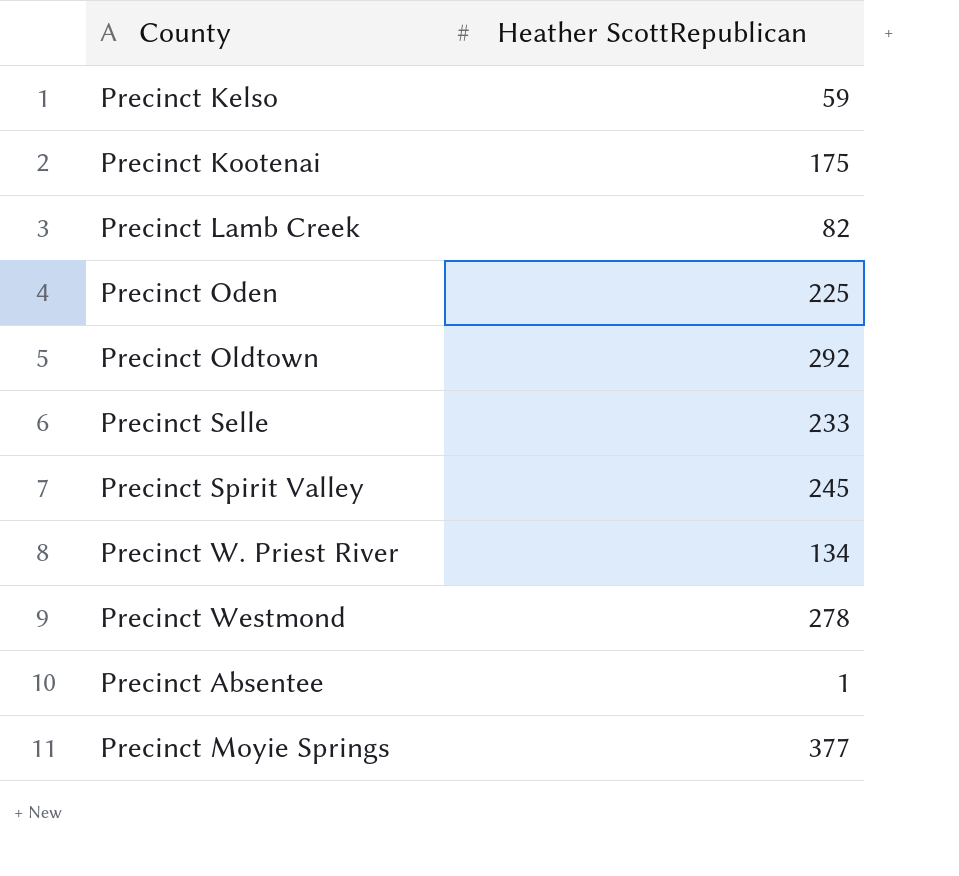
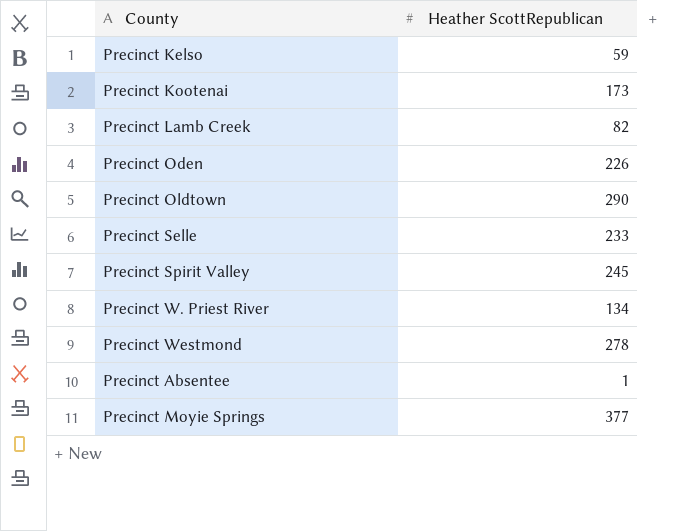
Precinct Kootenai | Heather ScottRepublican: 175 -> 173
Precinct Oden | Heather ScottRepublican: 225 -> 226
Precinct Oldtown | Heather ScottRepublican: 292 -> 290

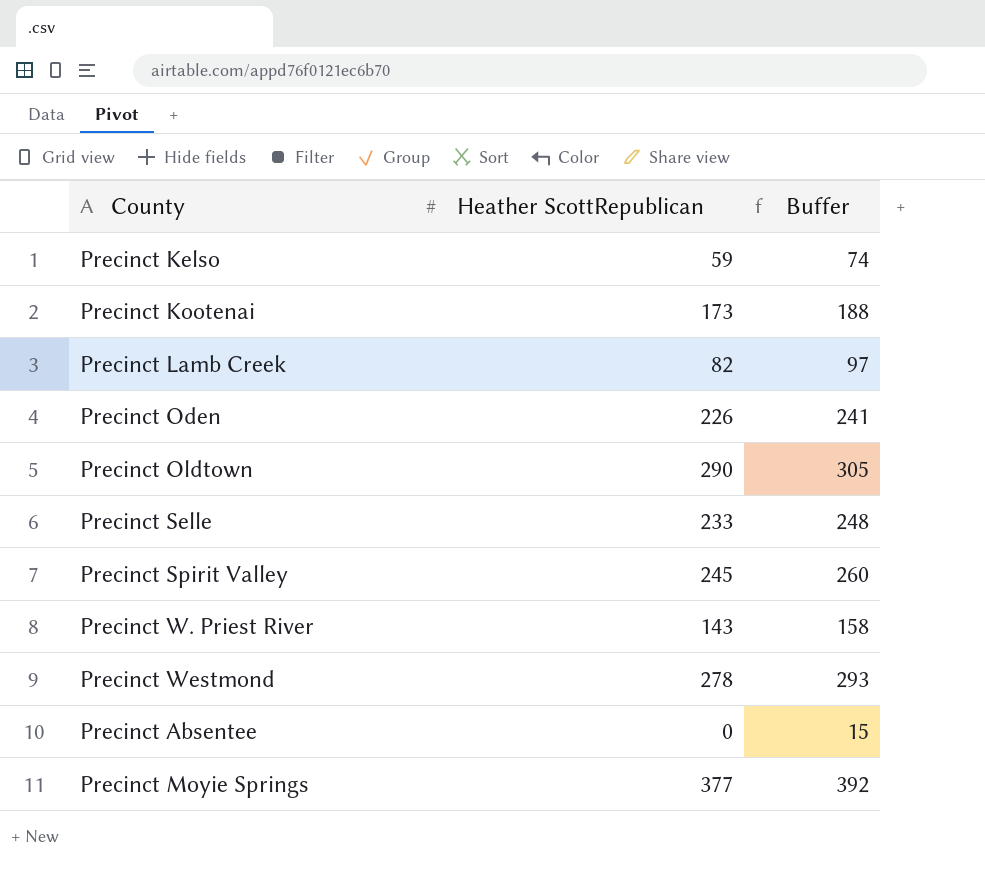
column Buffer | formula: none -> [Heather ScottRepublican] + 15
Precinct W. Priest River | Heather ScottRepublican: 134 -> 143
Precinct Absentee | Heather ScottRepublican: 1 -> 0

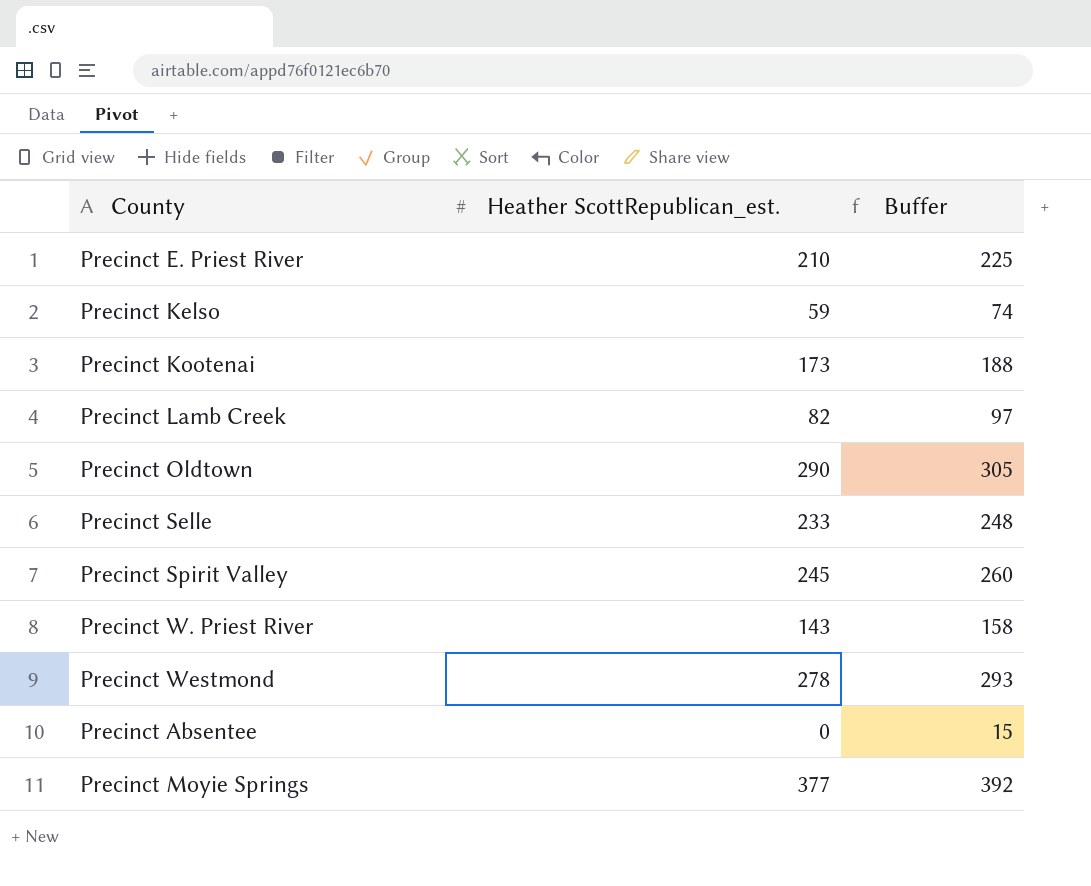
column name: Heather ScottRepublican -> Heather ScottRepublican_est.
row Precinct Oden: 226 | 241 -> none
row Precinct E. Priest River: none -> 210 | 225

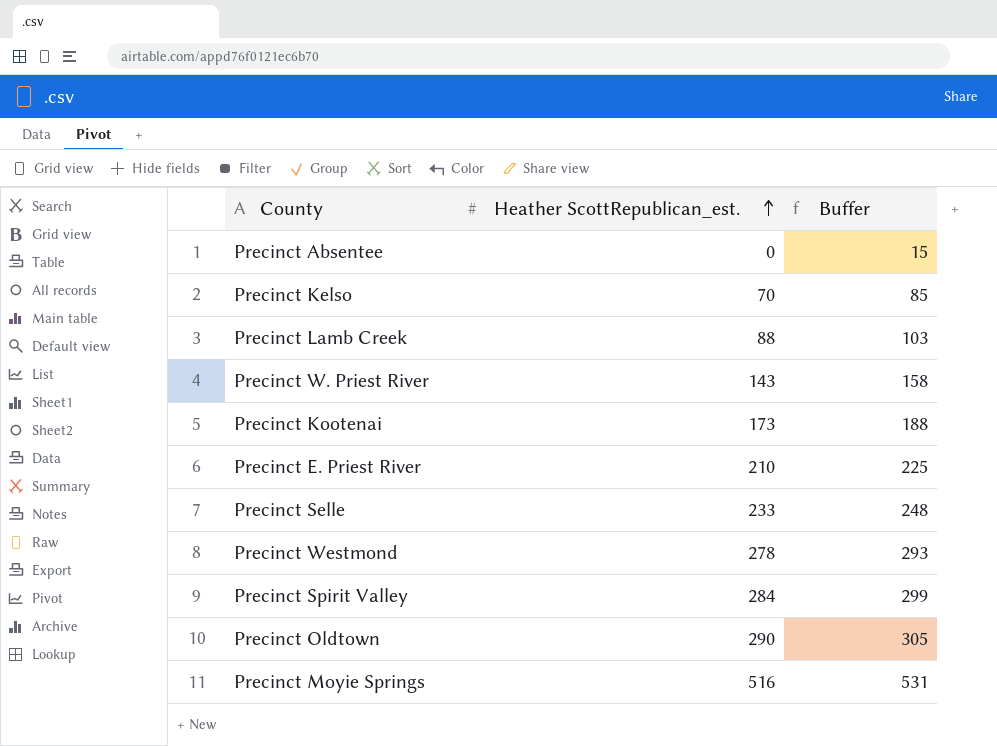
row order: none -> Heather ScottRepublican_est. ascending
Precinct Kelso | Heather ScottRepublican_est.: 59 -> 70
Precinct Kelso | Buffer: 74 -> 85
Precinct Lamb Creek | Heather ScottRepublican_est.: 82 -> 88
Precinct Lamb Creek | Buffer: 97 -> 103
Precinct Spirit Valley | Heather ScottRepublican_est.: 245 -> 284
Precinct Spirit Valley | Buffer: 260 -> 299
Precinct Moyie Springs | Heather ScottRepublican_est.: 377 -> 516
Precinct Moyie Springs | Buffer: 392 -> 531

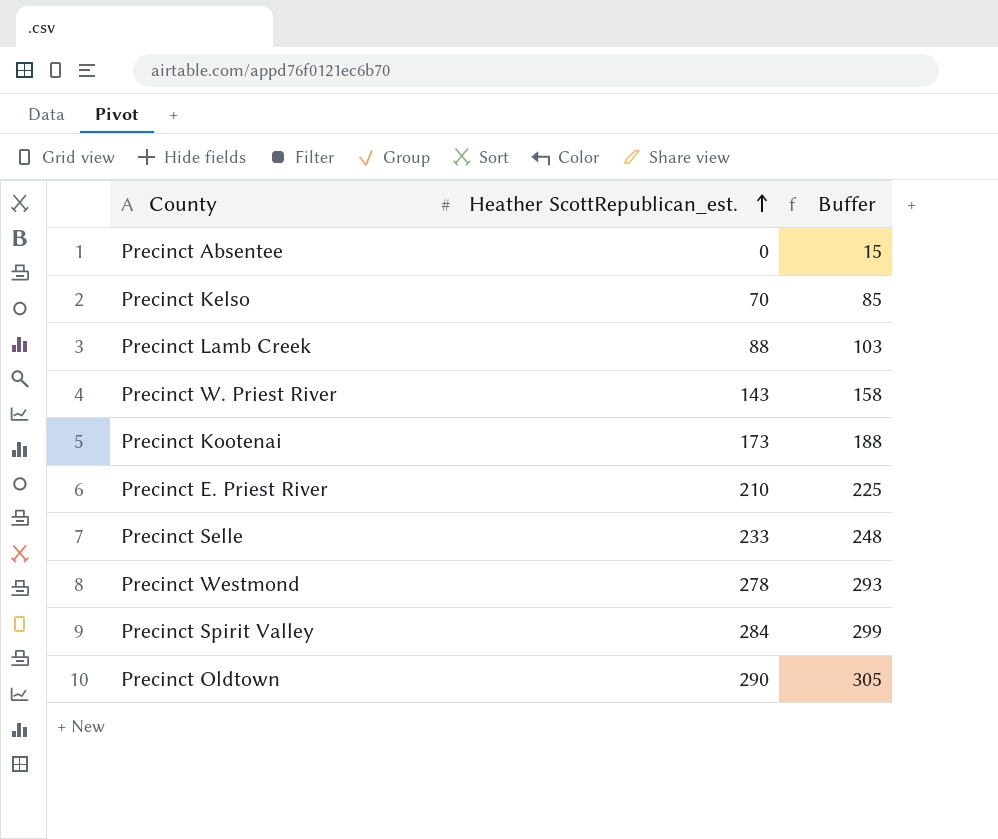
row Precinct Moyie Springs: 516 | 531 -> none

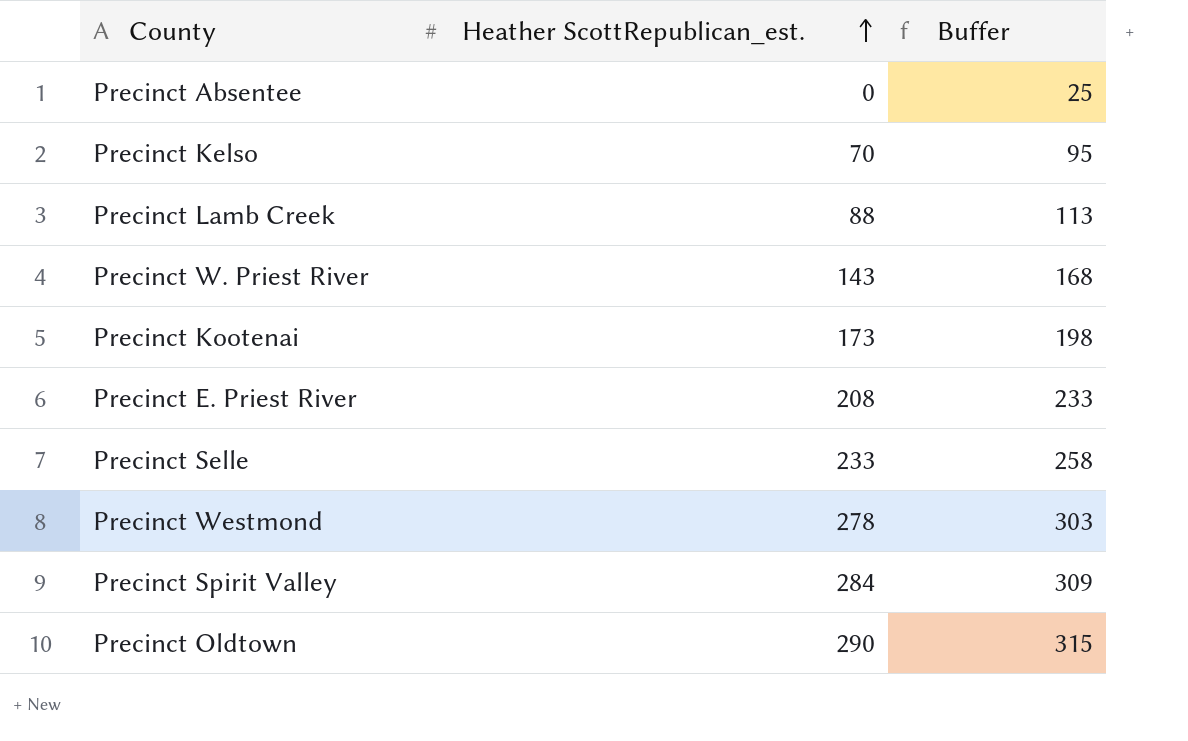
column Buffer | formula: [Heather ScottRepublican_est.] + 15 -> [Heather ScottRepublican_est.] + 25
Precinct E. Priest River | Heather ScottRepublican_est.: 210 -> 208

